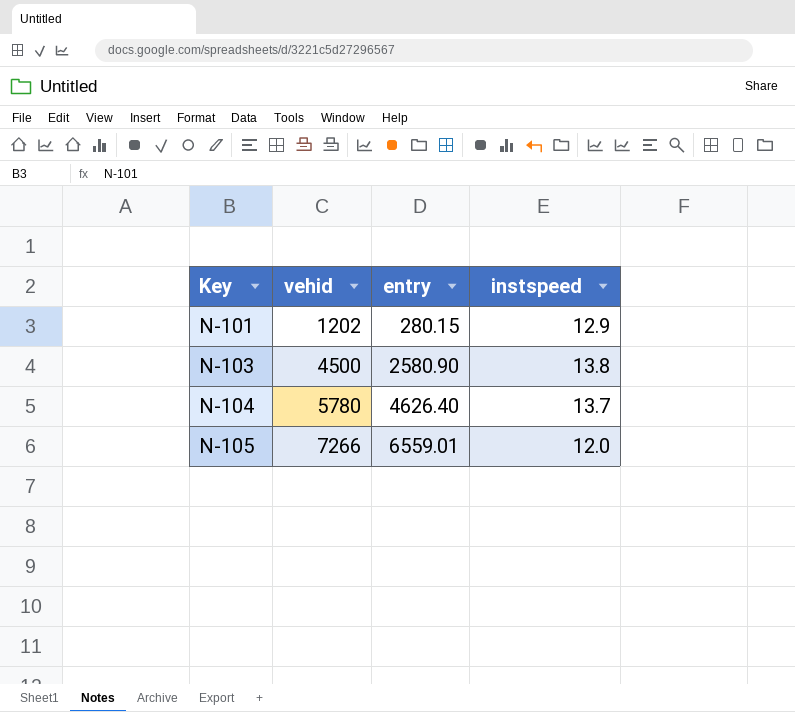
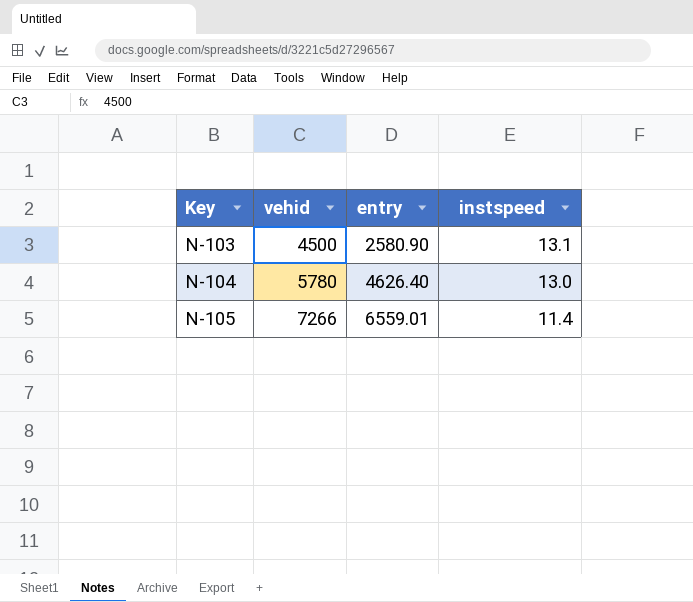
row N-101: 1202 | 280.15 | 12.9 -> none
N-103 | instspeed: 13.8 -> 13.1
N-104 | instspeed: 13.7 -> 13.0
N-105 | instspeed: 12.0 -> 11.4

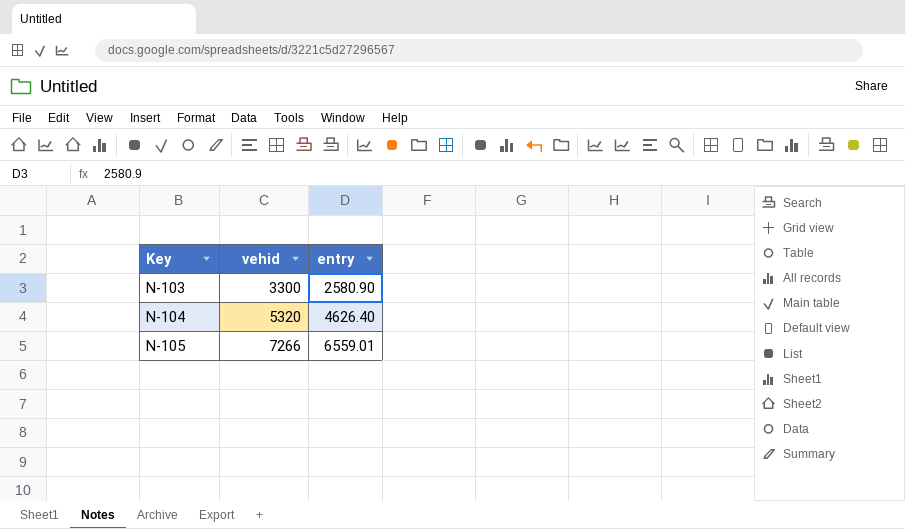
column instspeed | position: 4 -> none
N-103 | vehid: 4500 -> 3300
N-104 | vehid: 5780 -> 5320

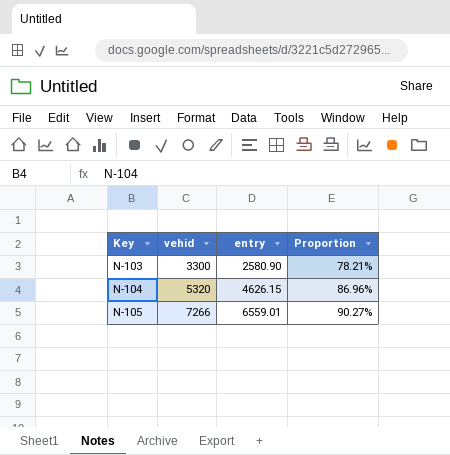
column Proportion | formula: none -> [entry] / [vehid]
N-104 | entry: 4626.40 -> 4626.15

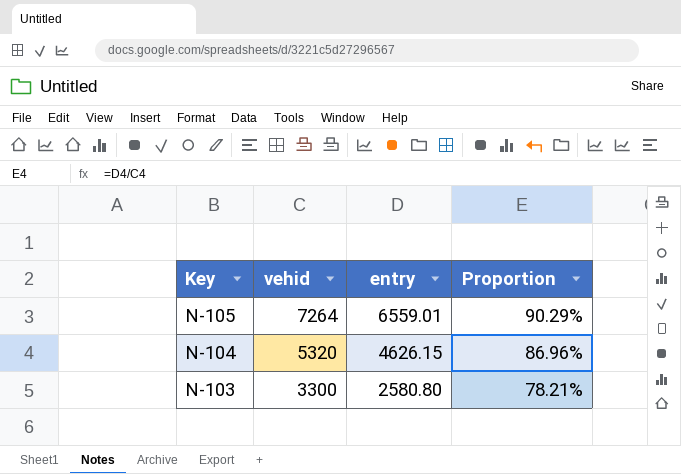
row order: Key ascending -> Key descending
N-105 | vehid: 7266 -> 7264
N-105 | Proportion: 90.27% -> 90.29%
N-103 | entry: 2580.90 -> 2580.80

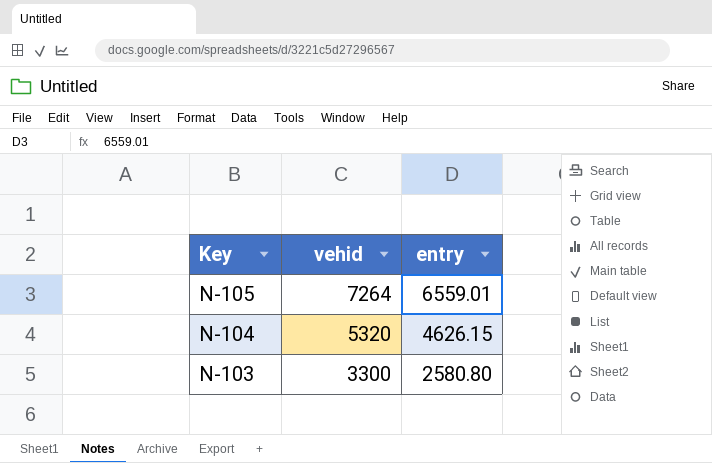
column Proportion | formula: [entry] / [vehid] -> none

